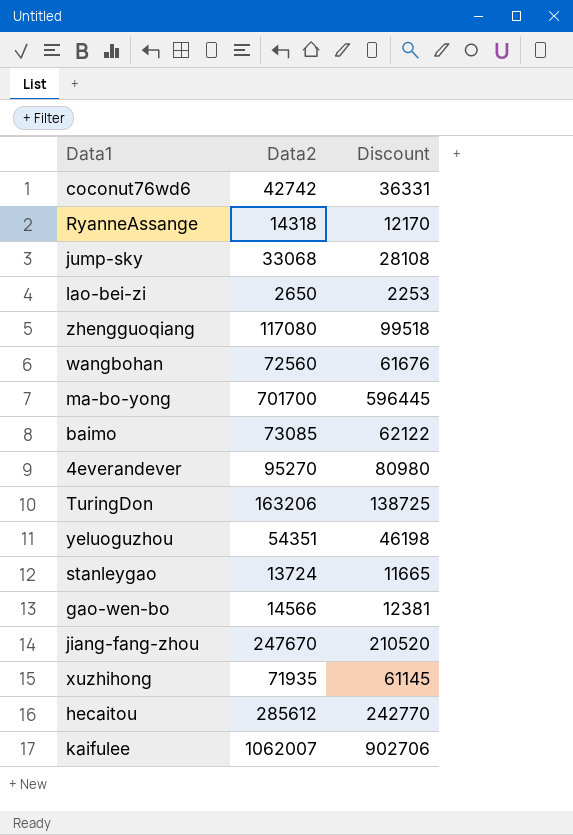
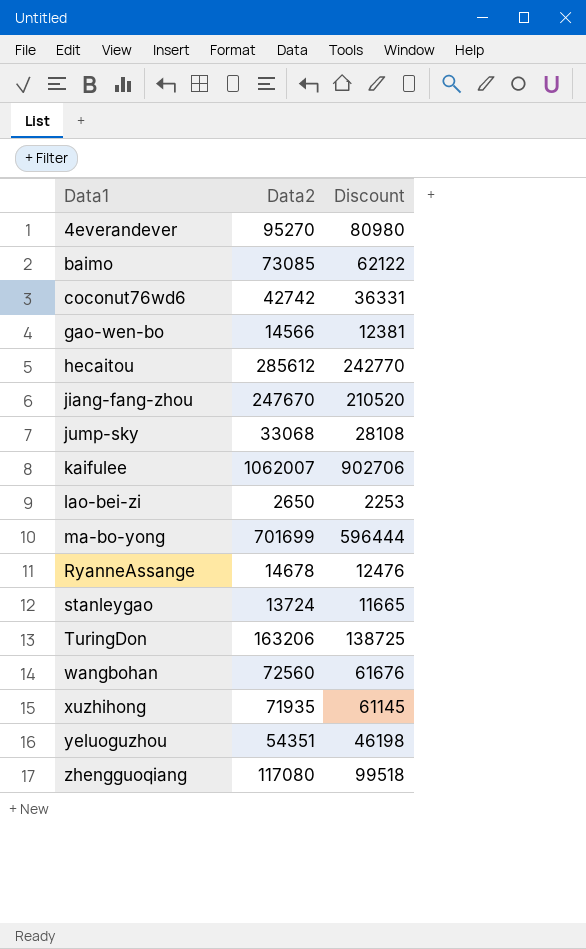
row order: none -> Data1 ascending
ma-bo-yong | Data2: 701700 -> 701699
ma-bo-yong | Discount: 596445 -> 596444
RyanneAssange | Data2: 14318 -> 14678
RyanneAssange | Discount: 12170 -> 12476

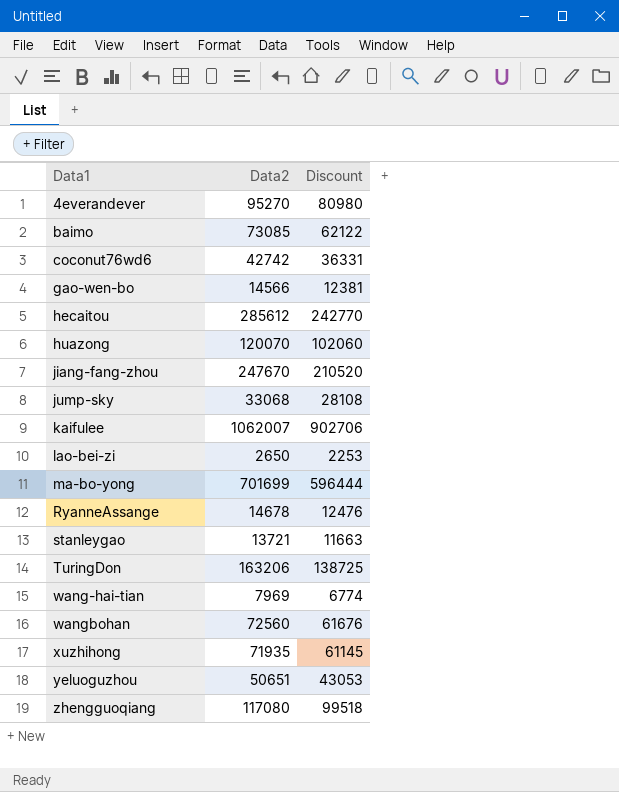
row huazong: none -> 120070 | 102060
stanleygao | Data2: 13724 -> 13721
stanleygao | Discount: 11665 -> 11663
row wang-hai-tian: none -> 7969 | 6774
yeluoguzhou | Data2: 54351 -> 50651
yeluoguzhou | Discount: 46198 -> 43053

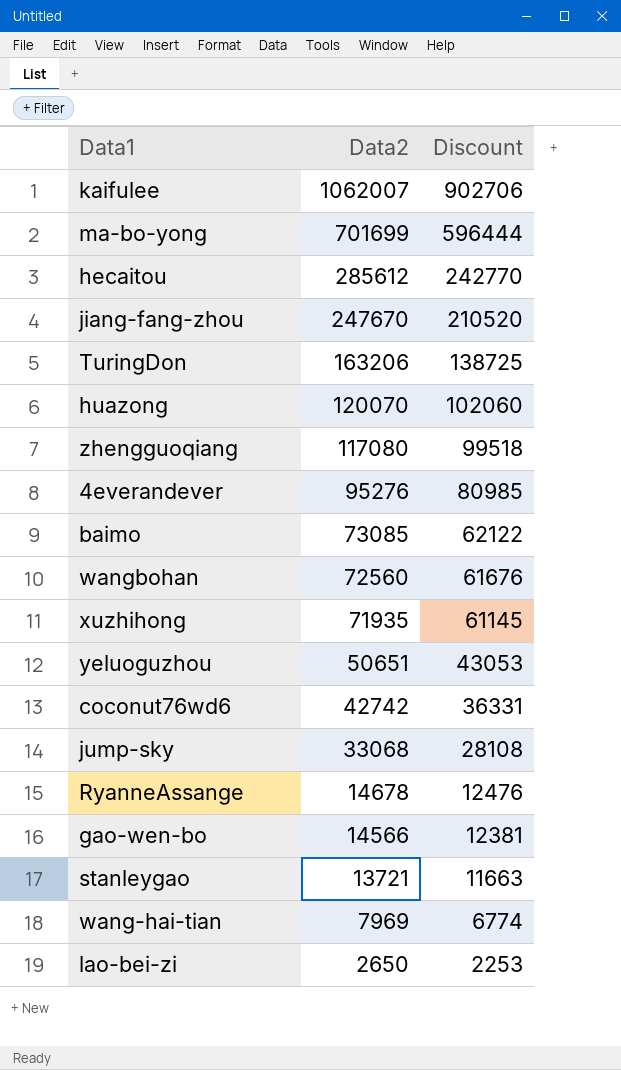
row order: Data1 ascending -> Data2 descending
4everandever | Data2: 95270 -> 95276
4everandever | Discount: 80980 -> 80985

